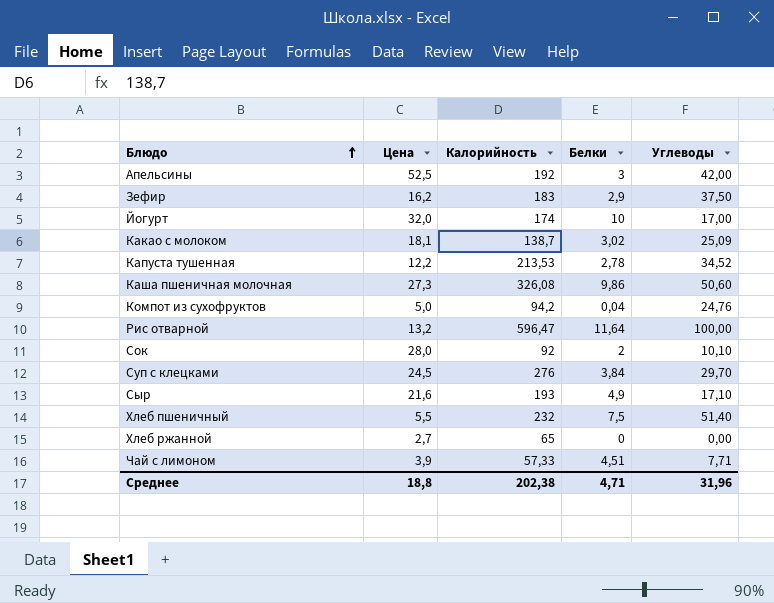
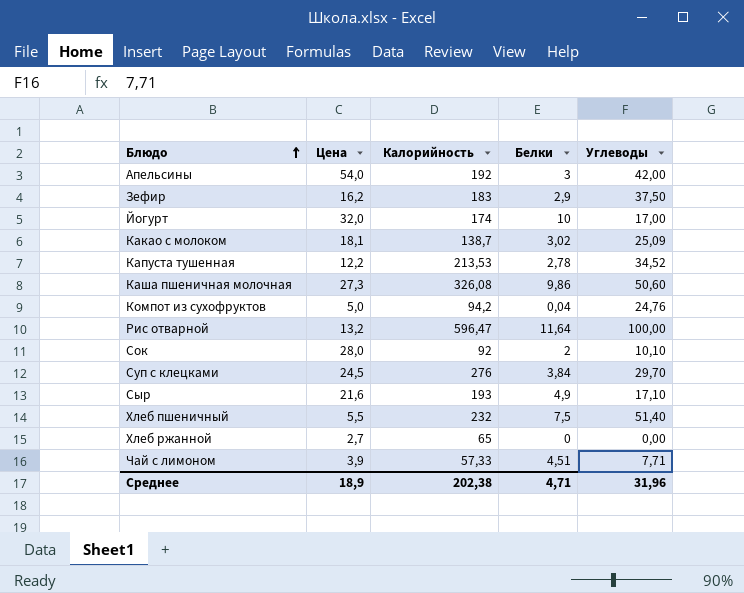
Апельсины | Цена: 52,5 -> 54,0
Среднее | Цена: 18,8 -> 18,9

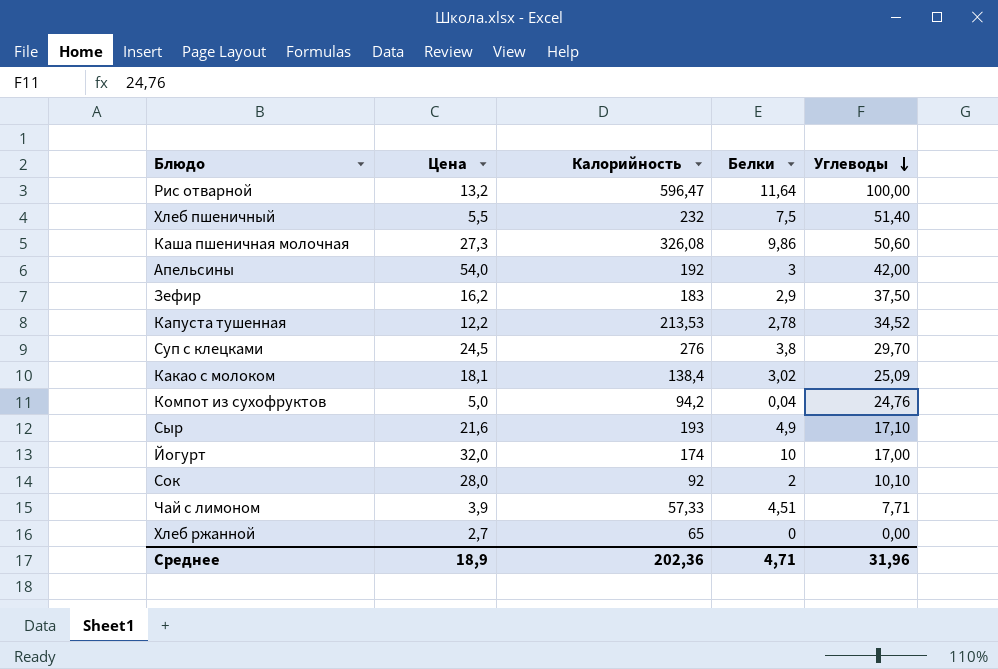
row order: Блюдо ascending -> Углеводы descending
Суп с клецками | Белки: 3,84 -> 3,8
Какао с молоком | Калорийность: 138,7 -> 138,4
Среднее | Калорийность: 202,38 -> 202,36

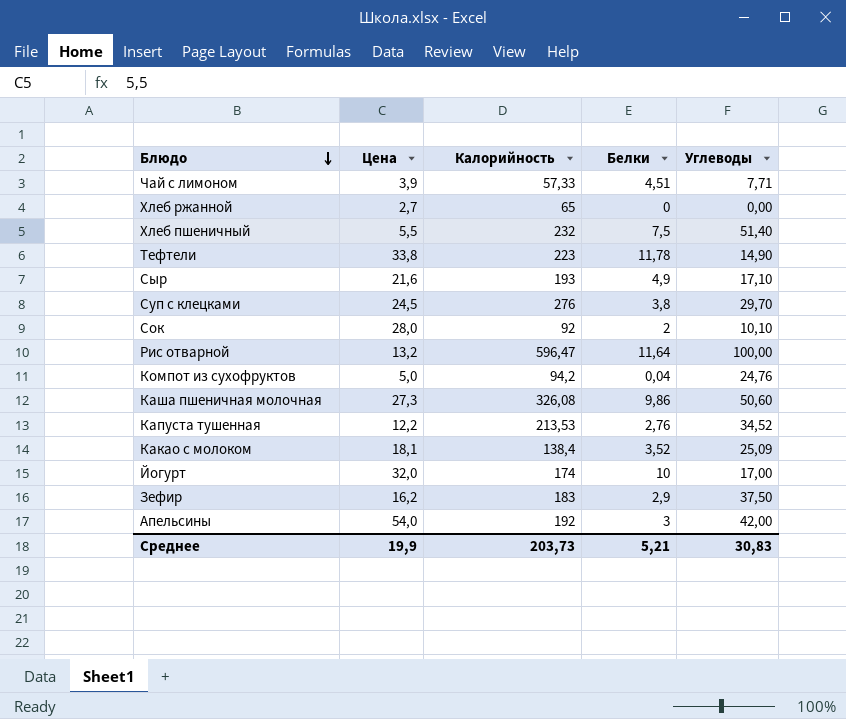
row order: Углеводы descending -> Блюдо descending
row Тефтели: none -> 33,8 | 223 | 11,78 | 14,90
Капуста тушенная | Белки: 2,78 -> 2,76
Какао с молоком | Белки: 3,02 -> 3,52
Среднее | Цена: 18,9 -> 19,9
Среднее | Калорийность: 202,36 -> 203,73
Среднее | Белки: 4,71 -> 5,21
Среднее | Углеводы: 31,96 -> 30,83

